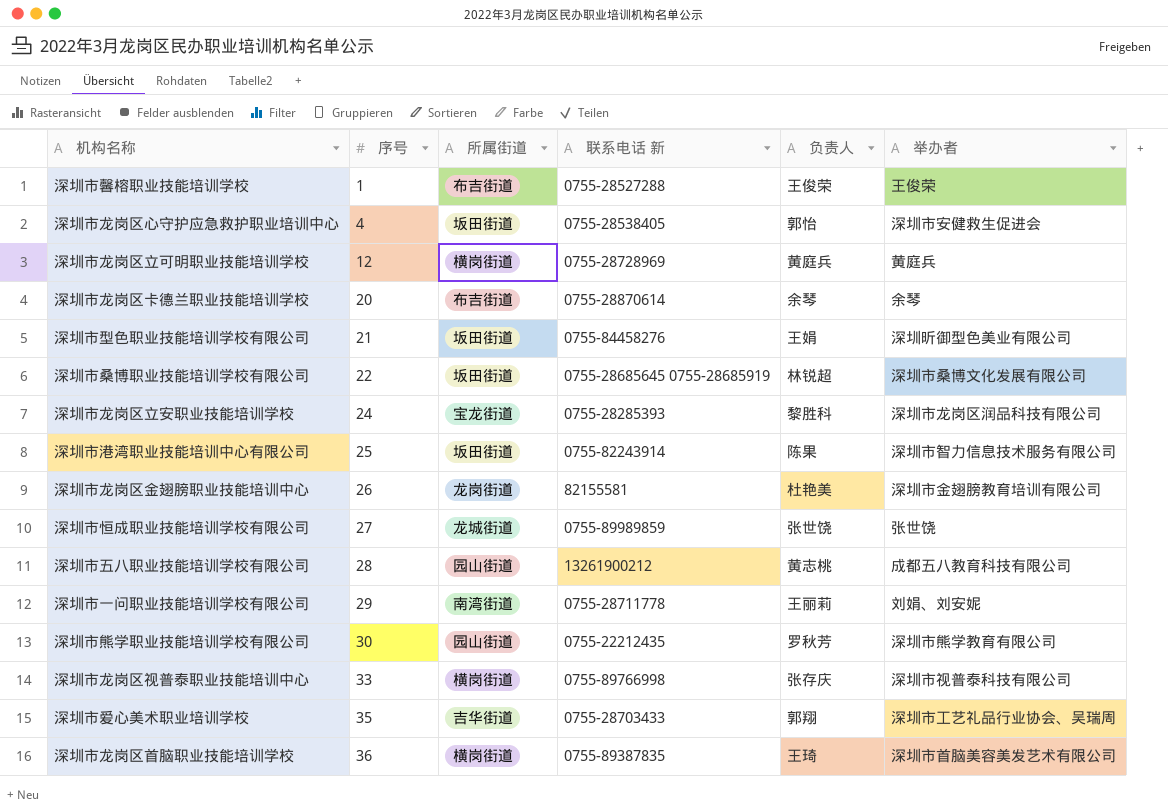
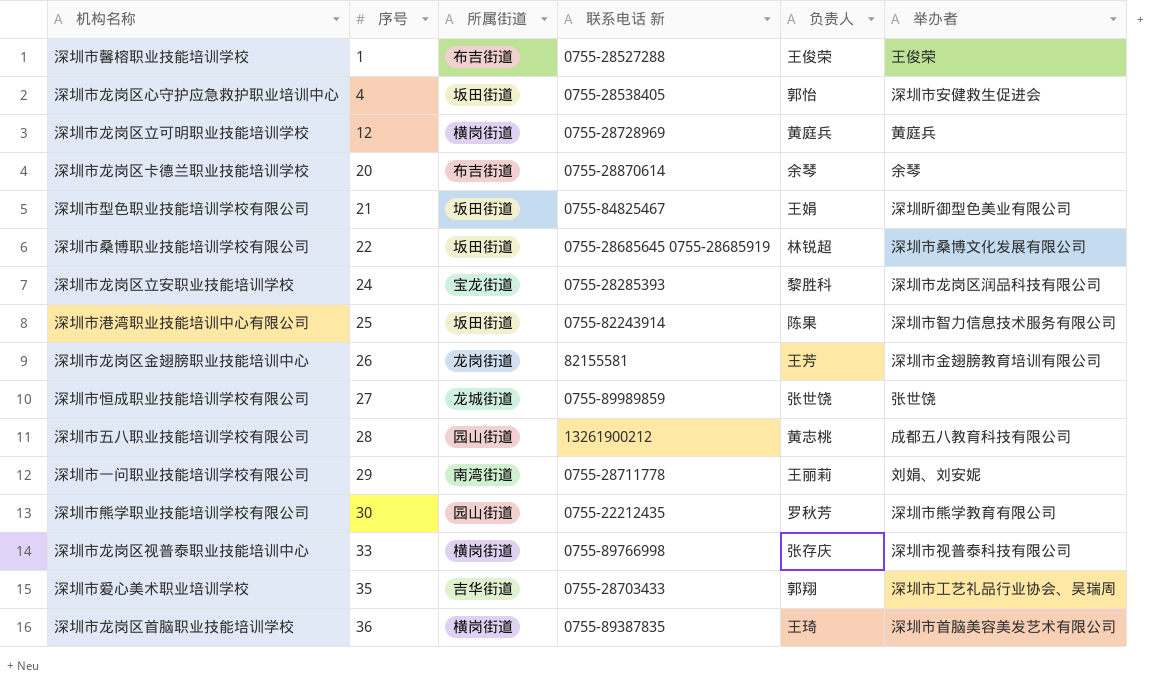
深圳市型色职业技能培训学校有限公司 | 联系电话 新: 0755-84458276 -> 0755-84825467
深圳市龙岗区金翅膀职业技能培训中心 | 负责人: 杜艳美 -> 王芳

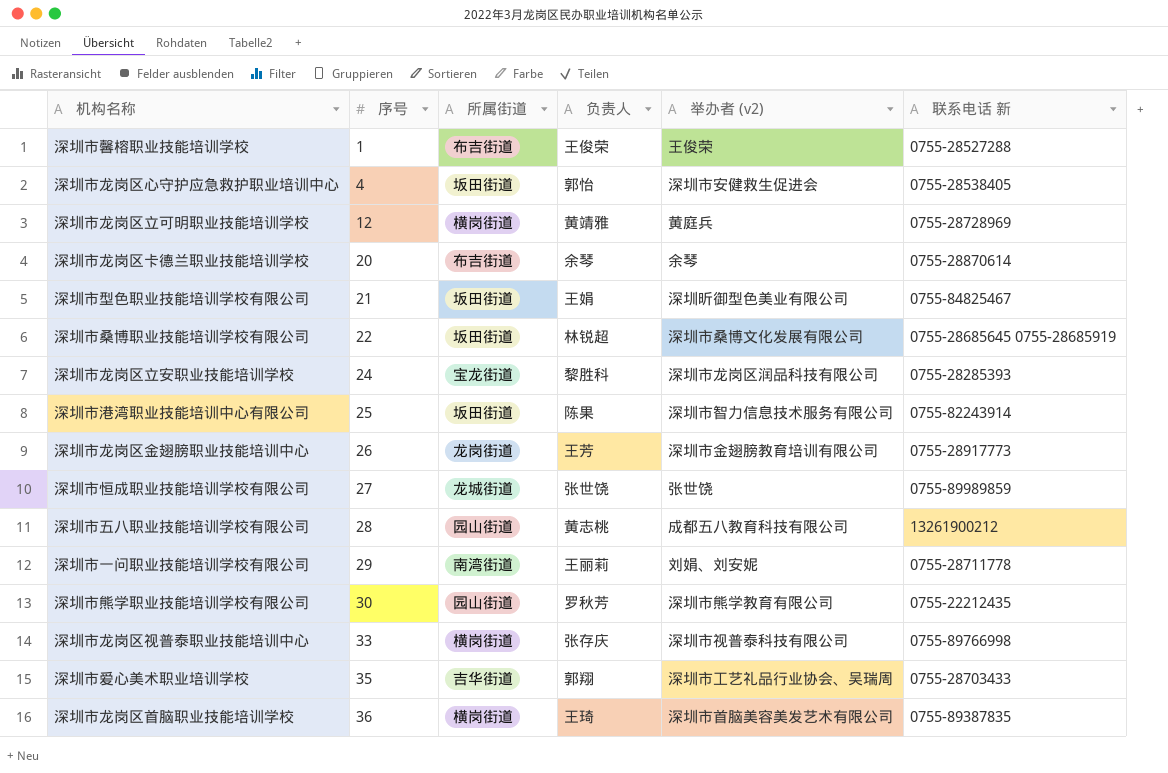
column name: 举办者 -> 举办者 (v2)
column 联系电话 新 | position: 4 -> 6
深圳市龙岗区立可明职业技能培训学校 | 负责人: 黄庭兵 -> 黄靖雅
深圳市龙岗区金翅膀职业技能培训中心 | 联系电话 新: 82155581 -> 0755-28917773

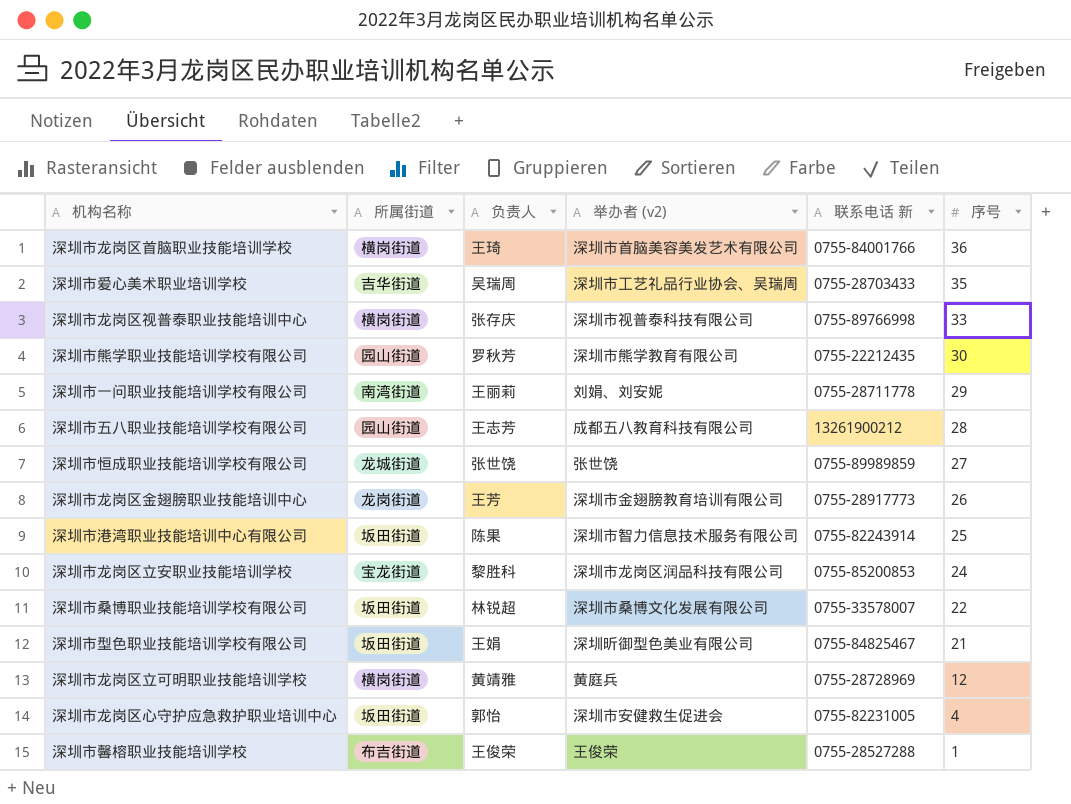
row order: 序号 ascending -> 序号 descending
column 序号 | position: 2 -> 6
row 深圳市龙岗区卡德兰职业技能培训学校: 20 | 布吉街道 | 余琴 | 余琴 | 0755-28870614 -> none
深圳市龙岗区首脑职业技能培训学校 | 联系电话 新: 0755-89387835 -> 0755-84001766
深圳市爱心美术职业培训学校 | 负责人: 郭翔 -> 吴瑞周
深圳市五八职业技能培训学校有限公司 | 负责人: 黄志桃 -> 王志芳
深圳市龙岗区立安职业技能培训学校 | 联系电话 新: 0755-28285393 -> 0755-85200853
深圳市桑博职业技能培训学校有限公司 | 联系电话 新: 0755-28685645 0755-28685919 -> 0755-33578007
深圳市龙岗区心守护应急救护职业培训中心 | 联系电话 新: 0755-28538405 -> 0755-82231005

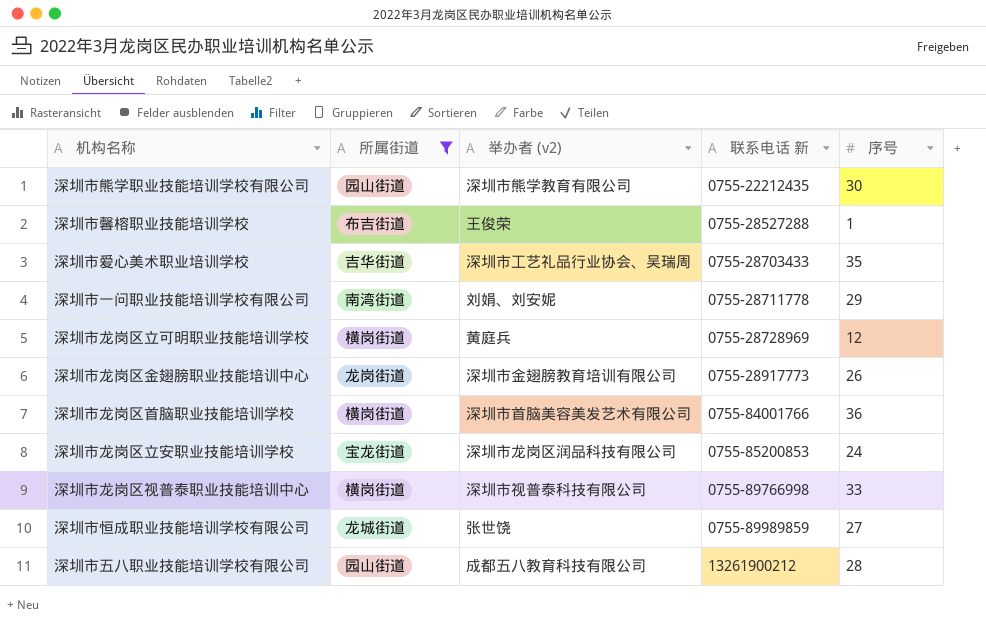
filter: none -> 所属街道 != 坂田街道
row order: 序号 descending -> 联系电话 新 ascending
column 负责人 | position: 3 -> none

